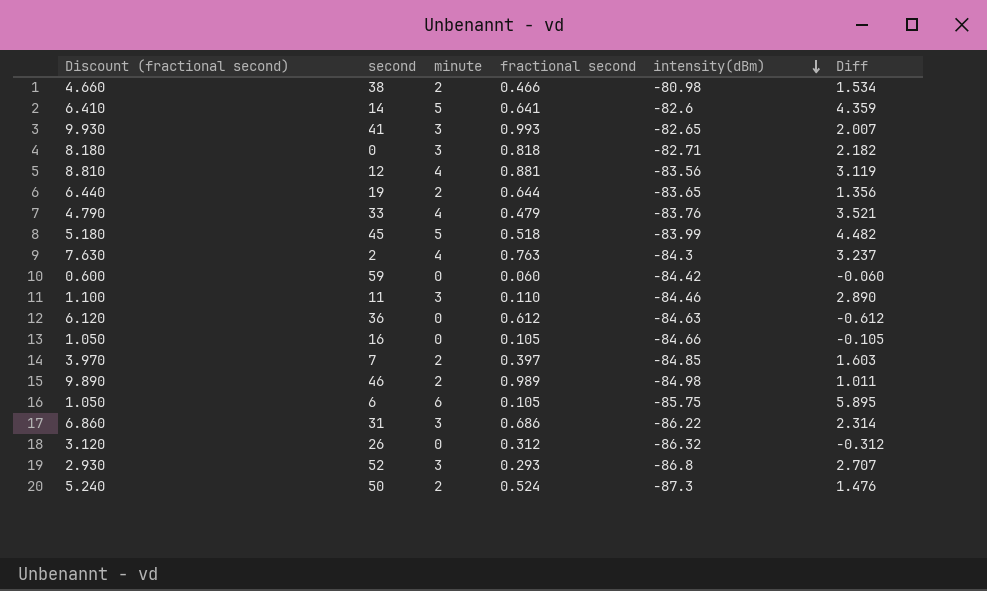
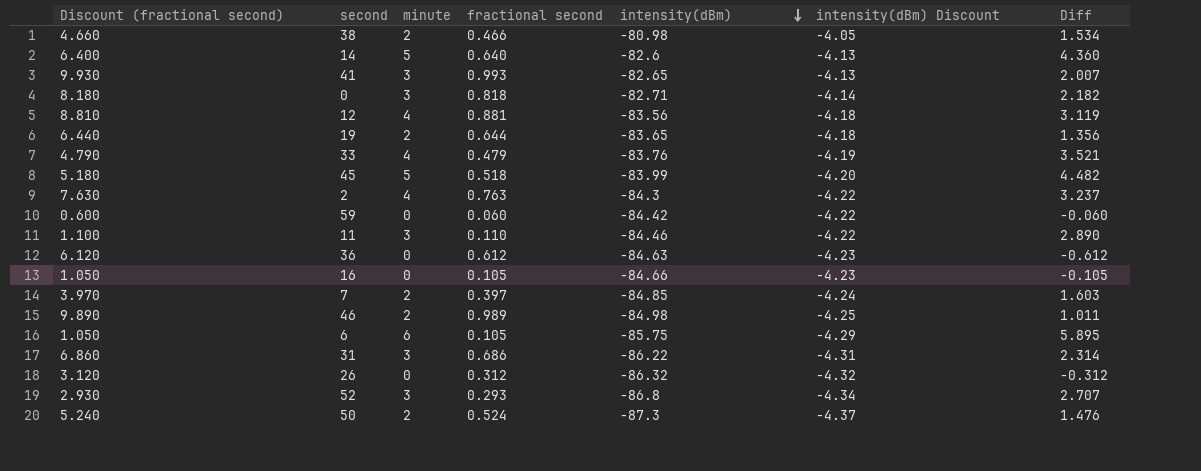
column intensity(dBm) Discount | formula: none -> [intensity(dBm)] * 0.05
14 | Discount (fractional second): 6.410 -> 6.400
14 | fractional second: 0.641 -> 0.640
14 | Diff: 4.359 -> 4.360

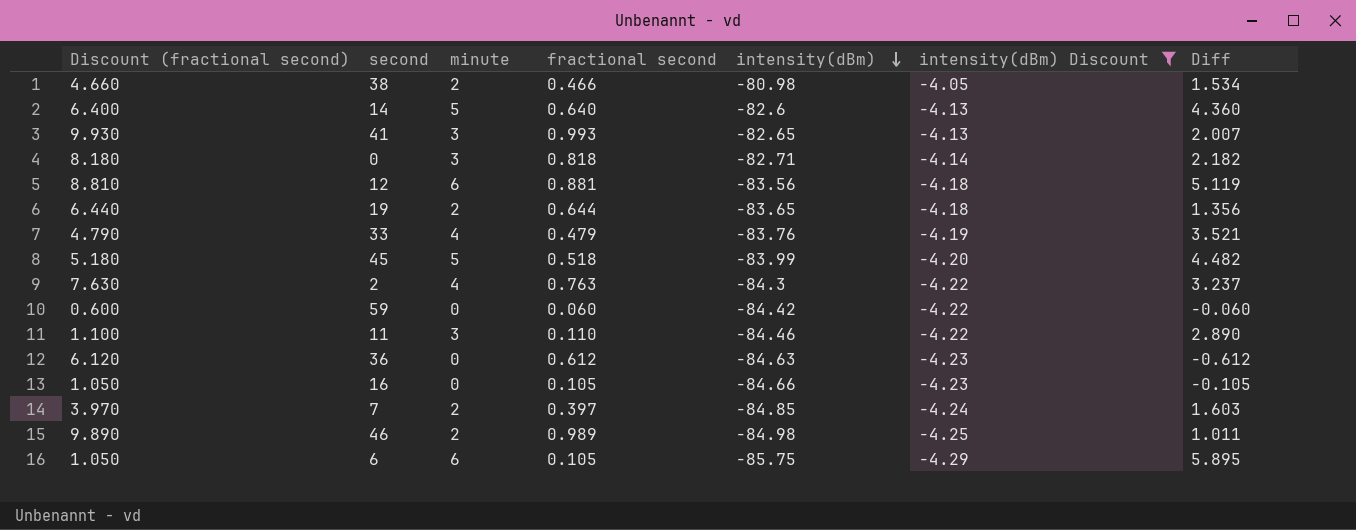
filter: none -> intensity(dBm) Discount >= -4.29
12 | minute: 4 -> 6
12 | Diff: 3.119 -> 5.119

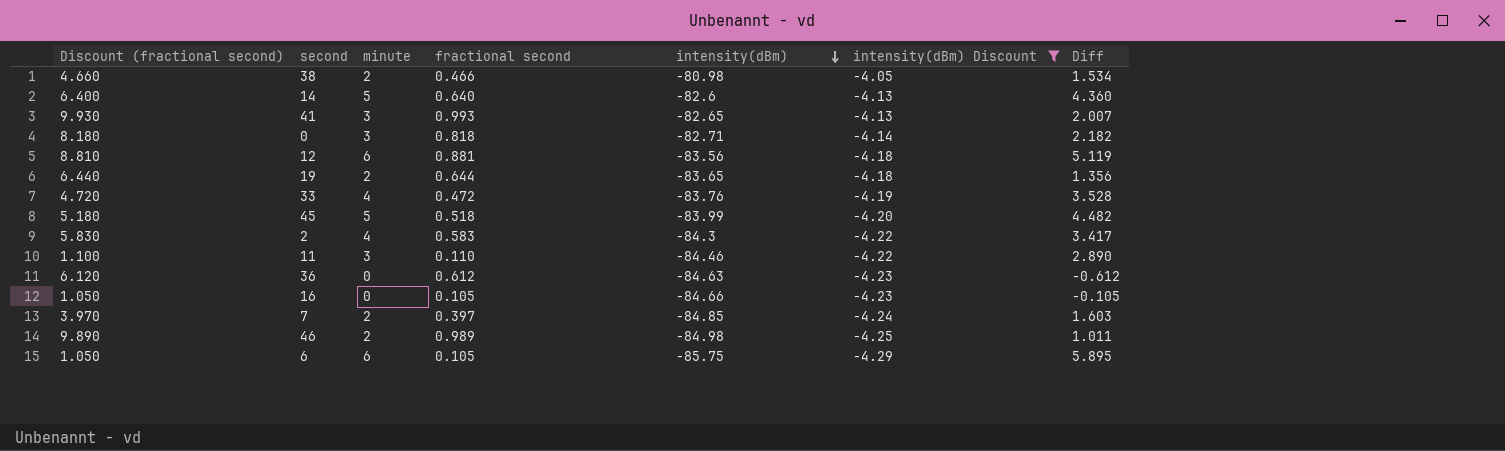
row 59: 0.600 | 0 | 0.060 | -84.42 | -4.22 | -0.060 -> none
33 | Discount (fractional second): 4.790 -> 4.720
33 | fractional second: 0.479 -> 0.472
33 | Diff: 3.521 -> 3.528
2 | Discount (fractional second): 7.630 -> 5.830
2 | fractional second: 0.763 -> 0.583
2 | Diff: 3.237 -> 3.417

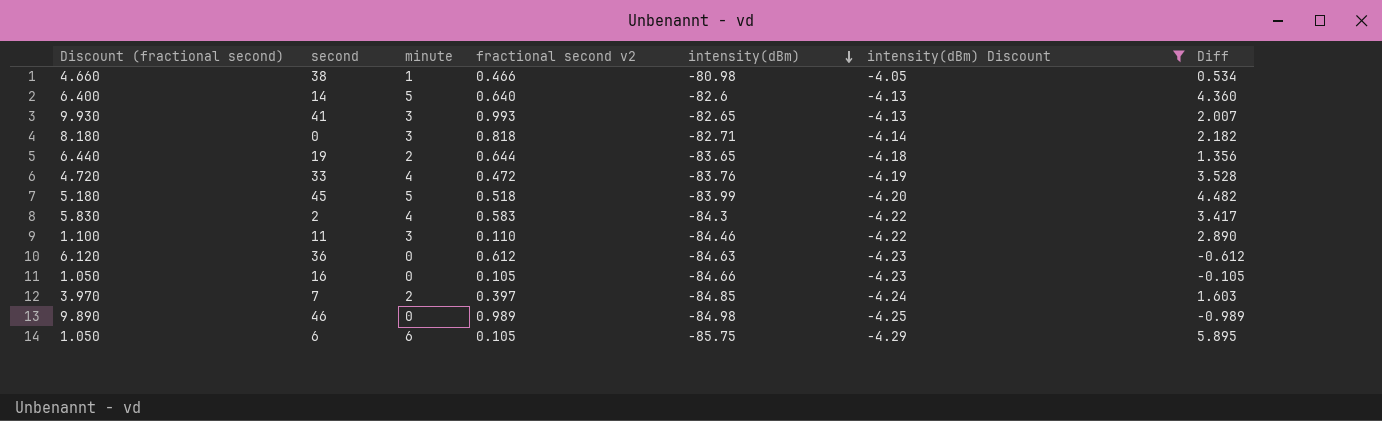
column name: fractional second -> fractional second v2
row 12: 8.810 | 6 | 0.881 | -83.56 | -4.18 | 5.119 -> none
38 | minute: 2 -> 1
38 | Diff: 1.534 -> 0.534
46 | minute: 2 -> 0
46 | Diff: 1.011 -> -0.989

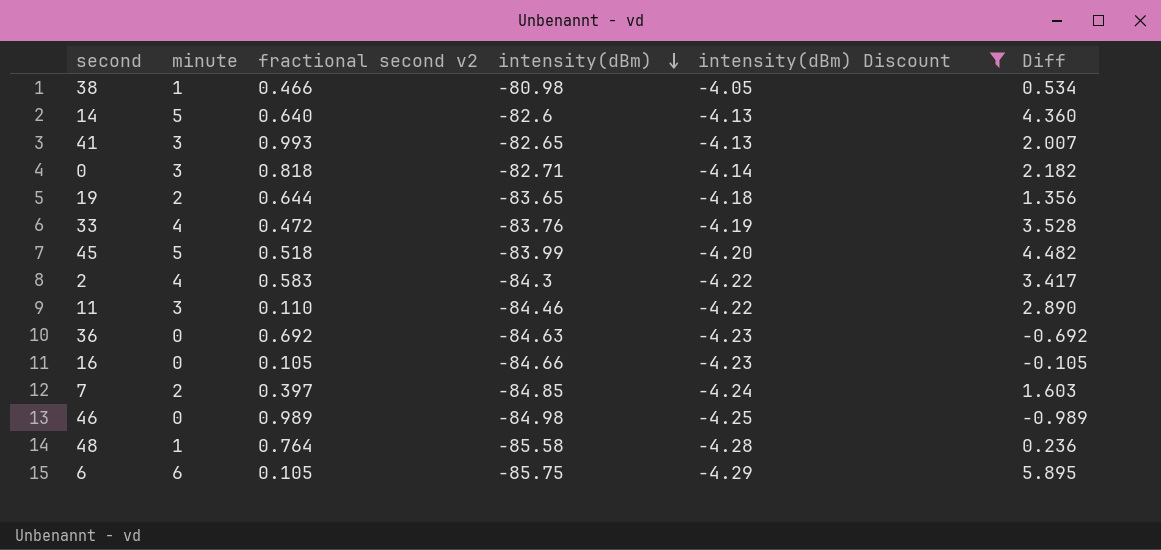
column Discount (fractional second) | formula: [fractional second v2] * 10 -> none
36 | fractional second v2: 0.612 -> 0.692
36 | Diff: -0.612 -> -0.692
row 48: none -> 1 | 0.764 | -85.58 | -4.28 | 0.236

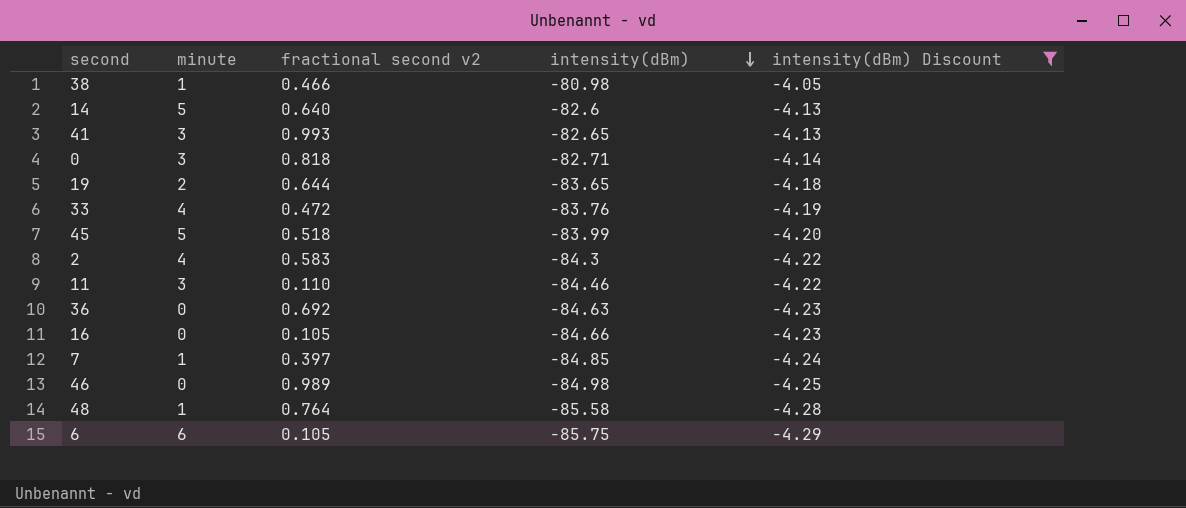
column Diff | formula: [minute] - [fractional second v2] -> none
7 | minute: 2 -> 1

